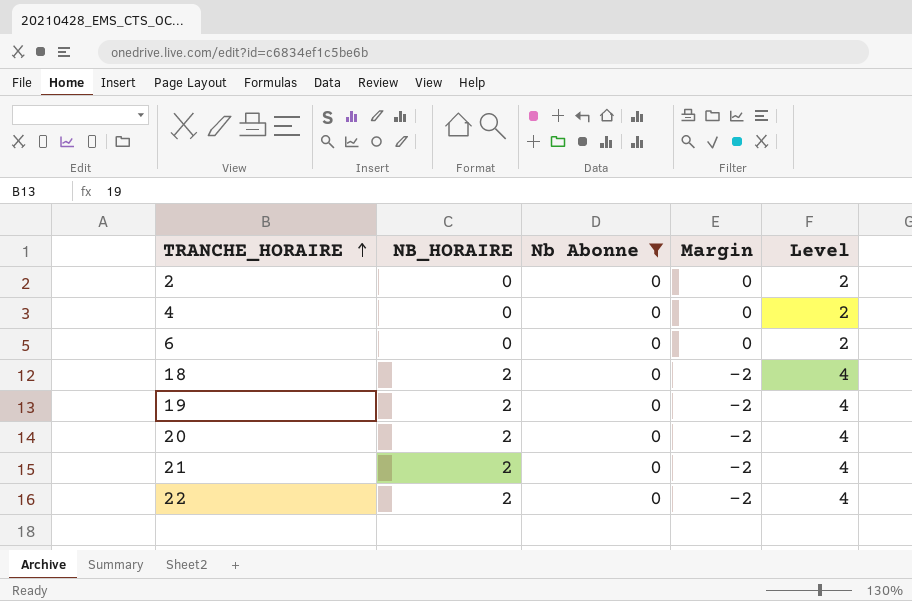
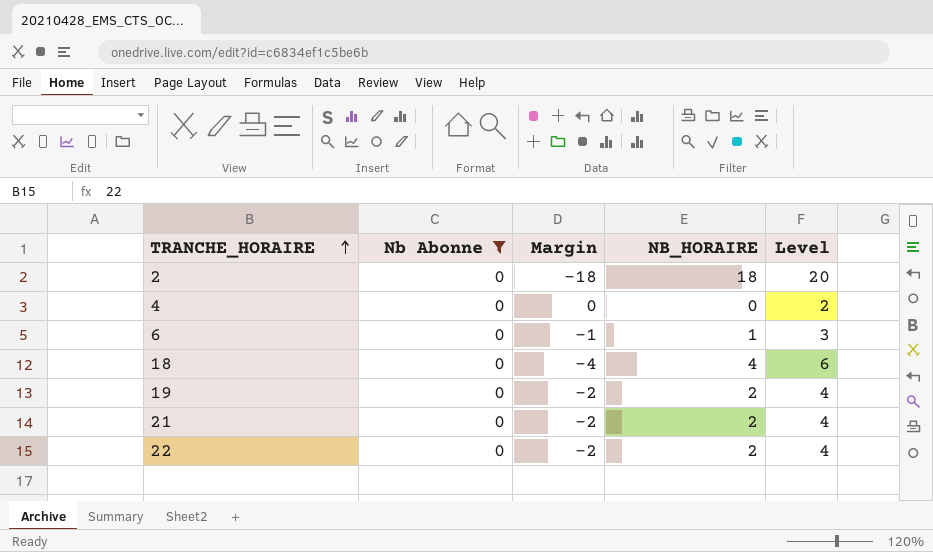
column NB_HORAIRE | position: 2 -> 4
row 20: 2 | 0 | -2 | 4 -> none
2 | Margin: 0 -> -18
2 | NB_HORAIRE: 0 -> 18
2 | Level: 2 -> 20
6 | Margin: 0 -> -1
6 | NB_HORAIRE: 0 -> 1
6 | Level: 2 -> 3
18 | Margin: -2 -> -4
18 | NB_HORAIRE: 2 -> 4
18 | Level: 4 -> 6

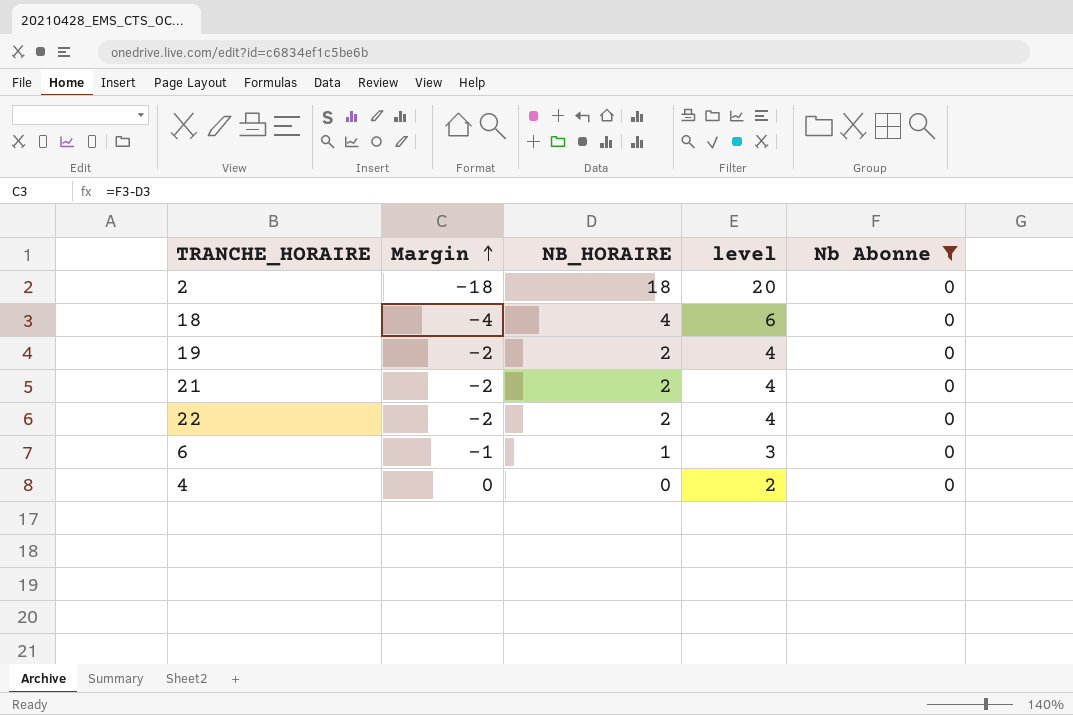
row order: TRANCHE_HORAIRE ascending -> Margin ascending
column name: Level -> level
column Nb Abonne | position: 2 -> 5

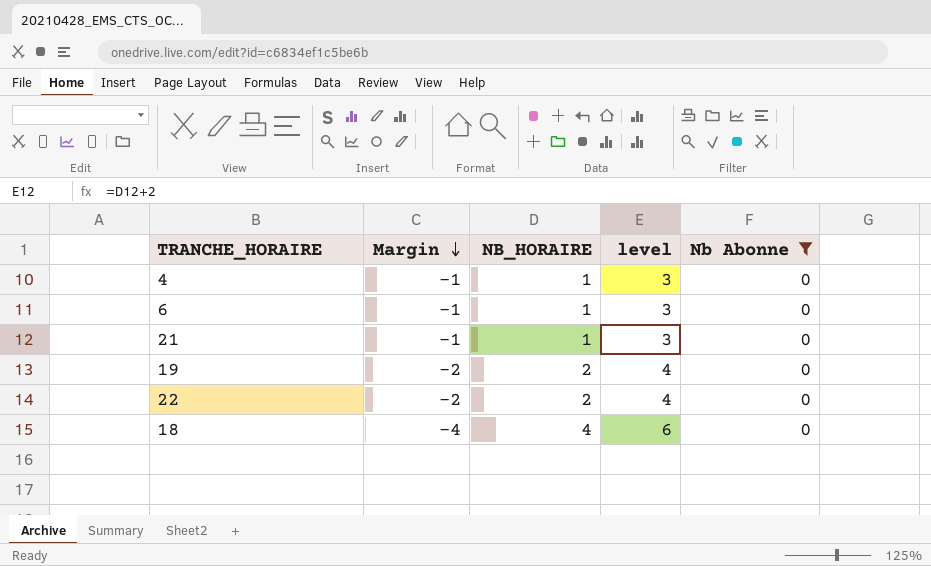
row order: Margin ascending -> Margin descending
row 2: -18 | 18 | 20 | 0 -> none
4 | Margin: 0 -> -1
4 | NB_HORAIRE: 0 -> 1
4 | level: 2 -> 3
21 | Margin: -2 -> -1
21 | NB_HORAIRE: 2 -> 1
21 | level: 4 -> 3

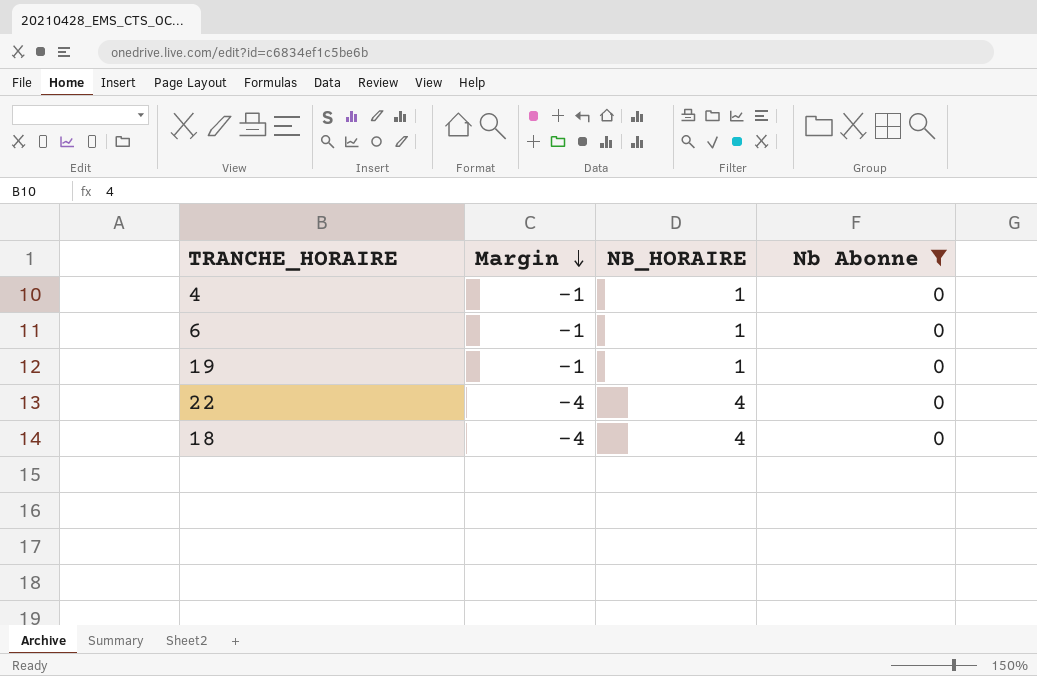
column level | formula: [NB_HORAIRE] + 2 -> none
row 21: -1 | 1 | 3 | 0 -> none
19 | Margin: -2 -> -1
19 | NB_HORAIRE: 2 -> 1
22 | Margin: -2 -> -4
22 | NB_HORAIRE: 2 -> 4

